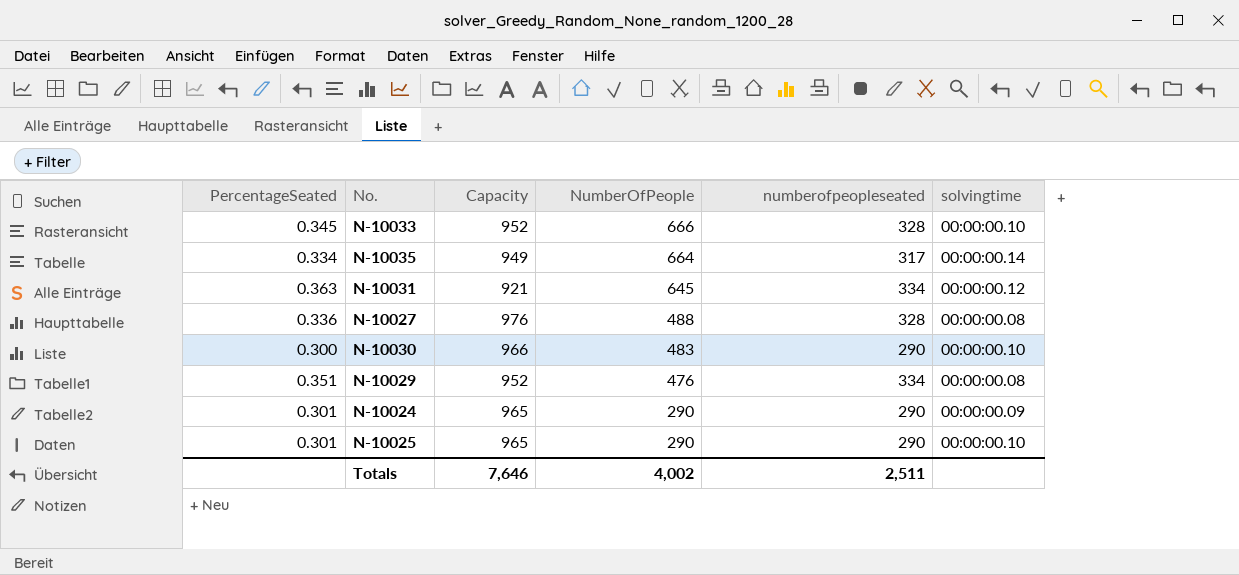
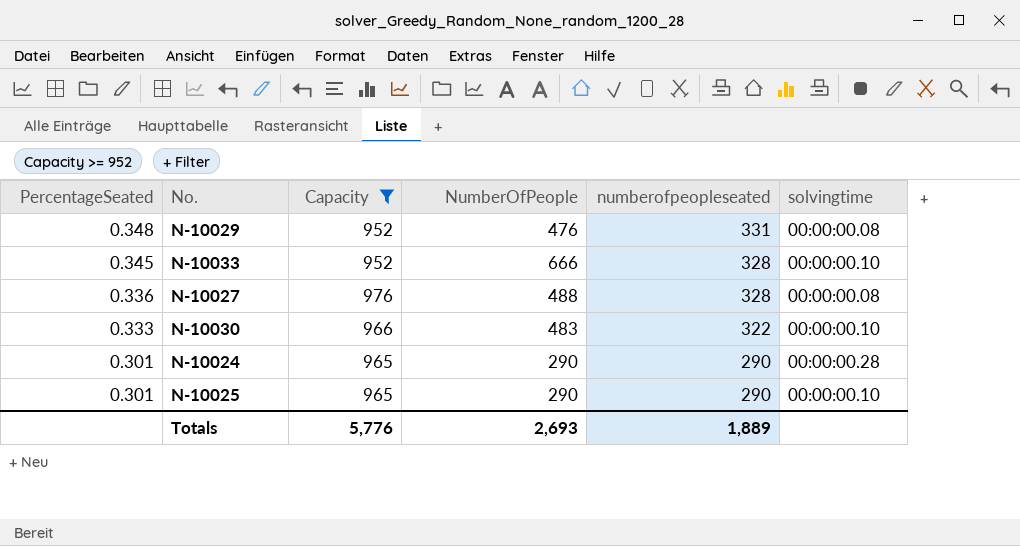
filter: none -> Capacity >= 952
row order: NumberOfPeople descending -> PercentageSeated descending
N-10029 | PercentageSeated: 0.351 -> 0.348
N-10029 | numberofpeopleseated: 334 -> 331
N-10030 | PercentageSeated: 0.300 -> 0.333
N-10030 | numberofpeopleseated: 290 -> 322
N-10024 | solvingtime: 00:00:00.09 -> 00:00:00.28
Totals | Capacity: 7,646 -> 5,776
Totals | NumberOfPeople: 4,002 -> 2,693
Totals | numberofpeopleseated: 2,511 -> 1,889

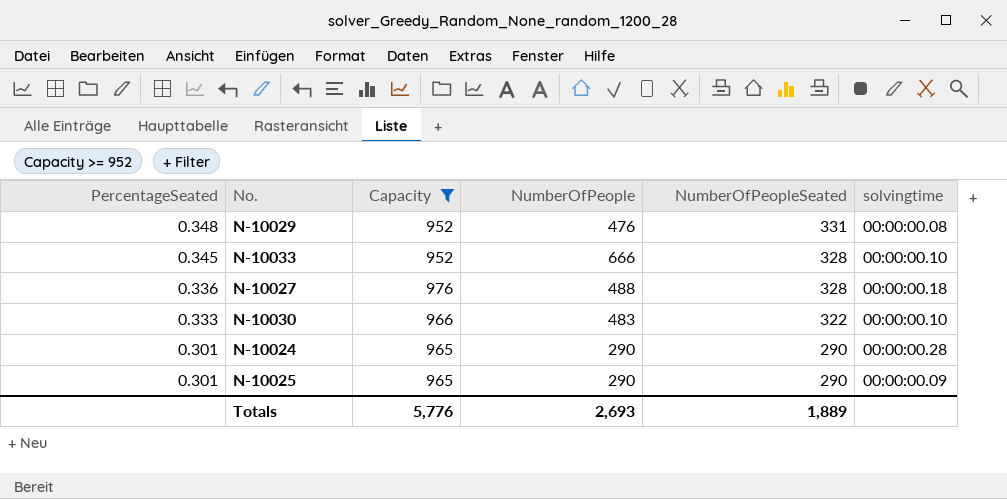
column name: numberofpeopleseated -> NumberOfPeopleSeated
N-10027 | solvingtime: 00:00:00.08 -> 00:00:00.18
N-10025 | solvingtime: 00:00:00.10 -> 00:00:00.09

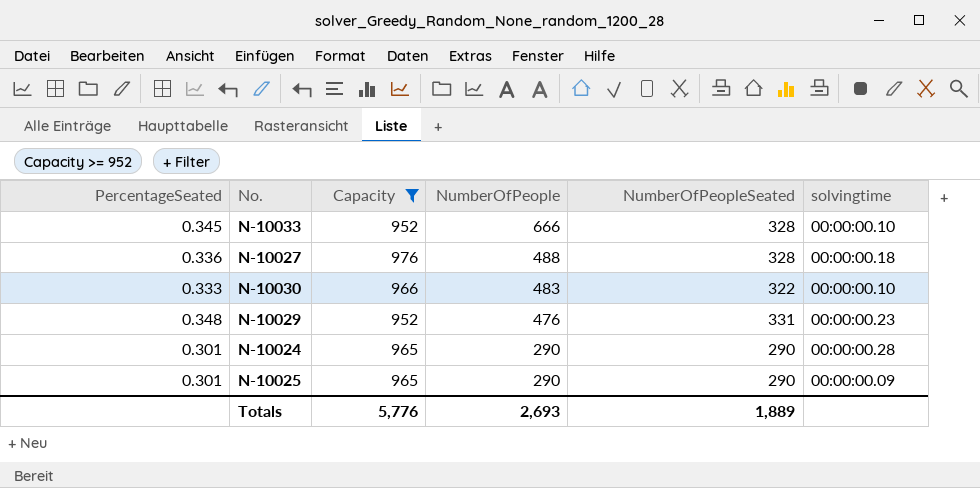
row order: PercentageSeated descending -> NumberOfPeople descending
N-10029 | solvingtime: 00:00:00.08 -> 00:00:00.23

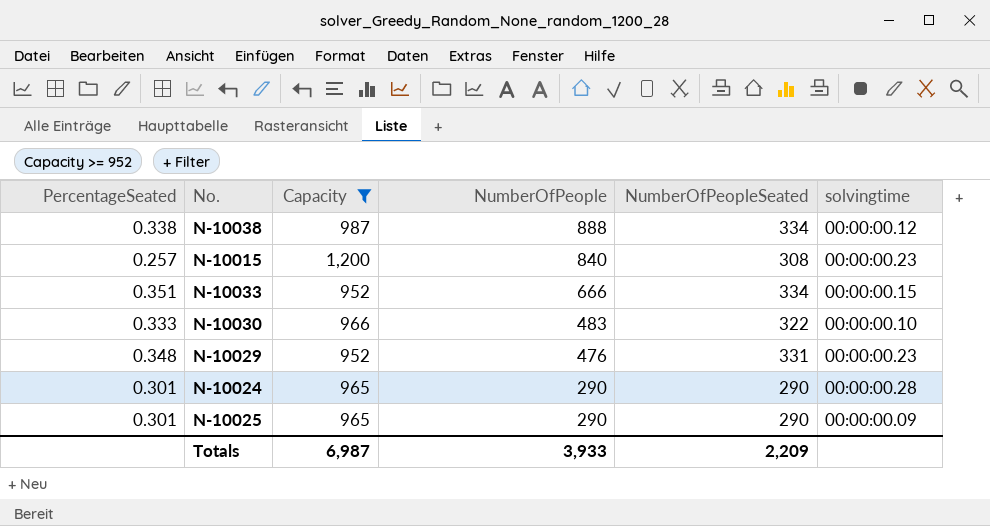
row N-10027: 0.336 | 976 | 488 | 328 | 00:00:00.18 -> none
row N-10038: none -> 0.338 | 987 | 888 | 334 | 00:00:00.12
row N-10015: none -> 0.257 | 1,200 | 840 | 308 | 00:00:00.23
N-10033 | PercentageSeated: 0.345 -> 0.351
N-10033 | NumberOfPeopleSeated: 328 -> 334
N-10033 | solvingtime: 00:00:00.10 -> 00:00:00.15
Totals | Capacity: 5,776 -> 6,987
Totals | NumberOfPeople: 2,693 -> 3,933
Totals | NumberOfPeopleSeated: 1,889 -> 2,209

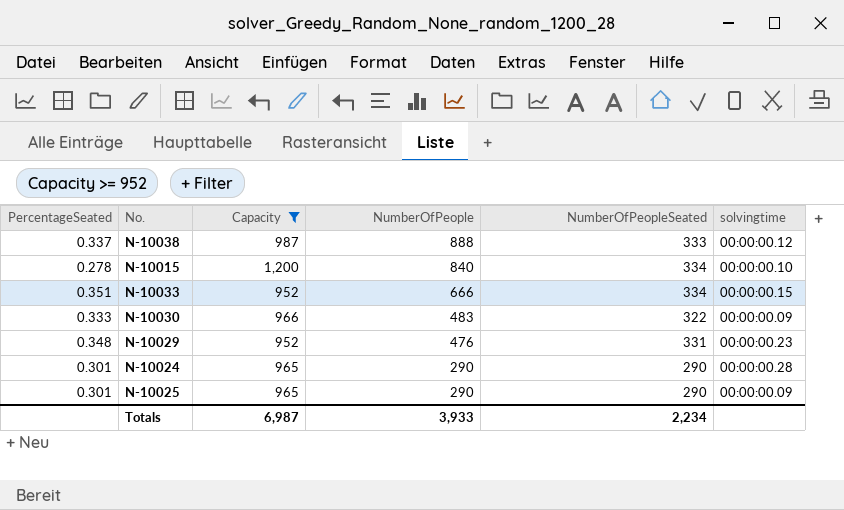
N-10038 | PercentageSeated: 0.338 -> 0.337
N-10038 | NumberOfPeopleSeated: 334 -> 333
N-10015 | PercentageSeated: 0.257 -> 0.278
N-10015 | NumberOfPeopleSeated: 308 -> 334
N-10015 | solvingtime: 00:00:00.23 -> 00:00:00.10
N-10030 | solvingtime: 00:00:00.10 -> 00:00:00.09
Totals | NumberOfPeopleSeated: 2,209 -> 2,234

